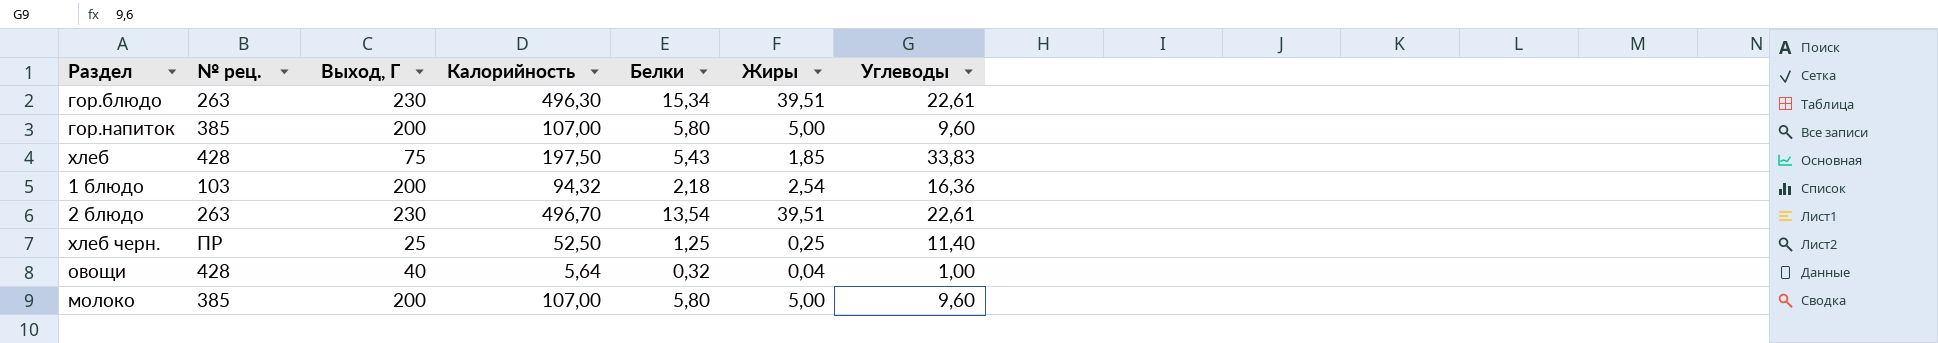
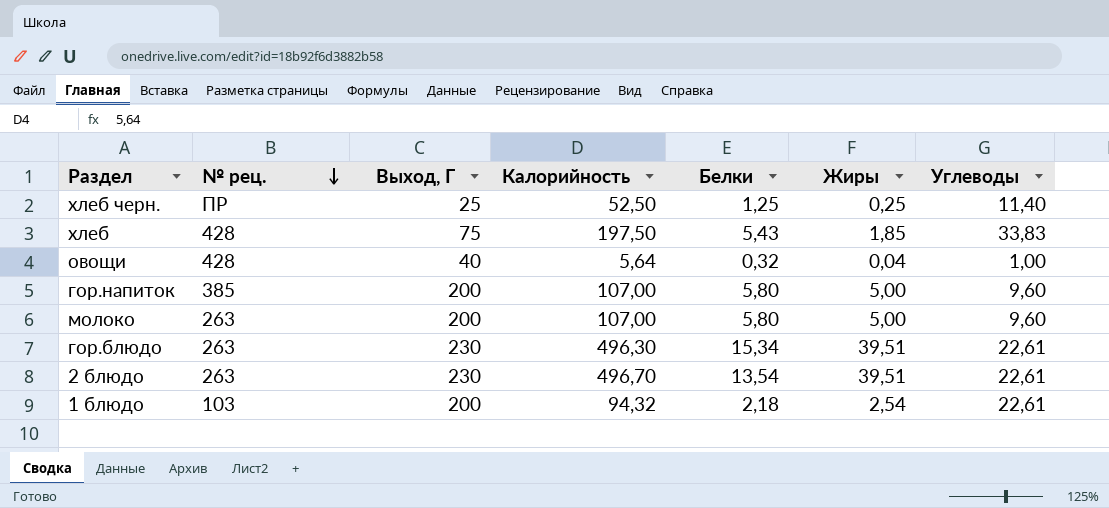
row order: none -> № рец. descending
молоко | № рец.: 385 -> 263
1 блюдо | Углеводы: 16,36 -> 22,61

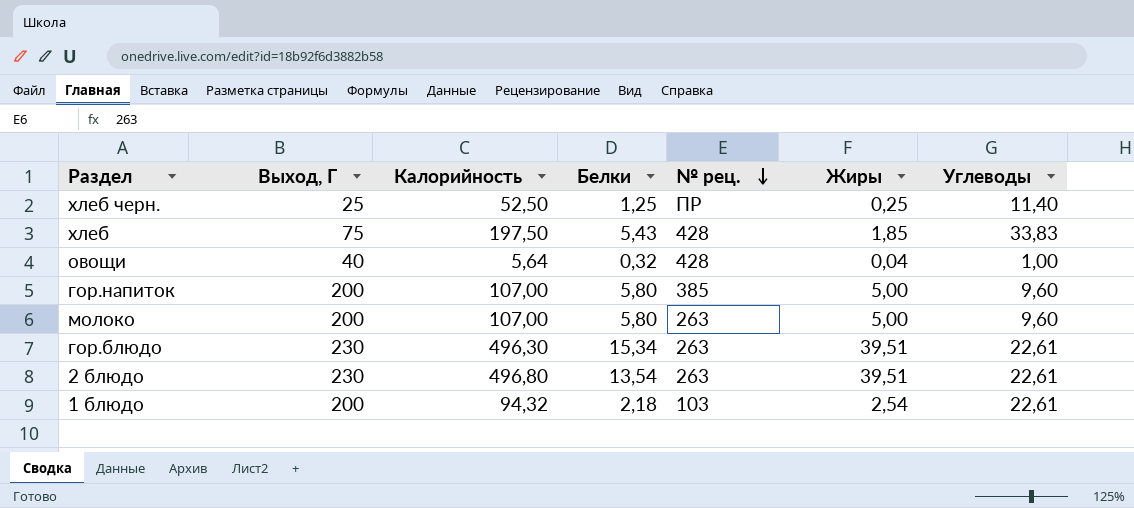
column № рец. | position: 2 -> 5
2 блюдо | Калорийность: 496,70 -> 496,80

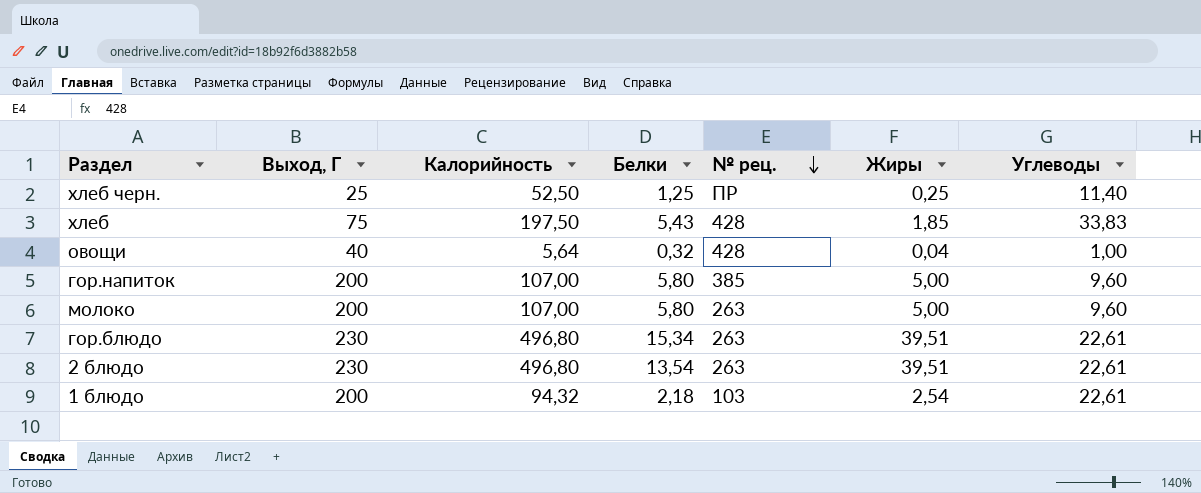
гор.блюдо | Калорийность: 496,30 -> 496,80

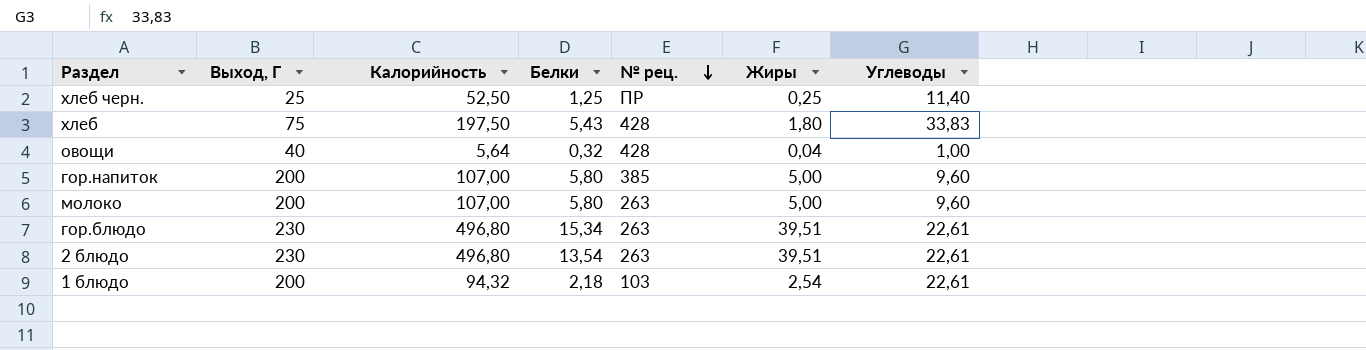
хлеб | Жиры: 1,85 -> 1,80

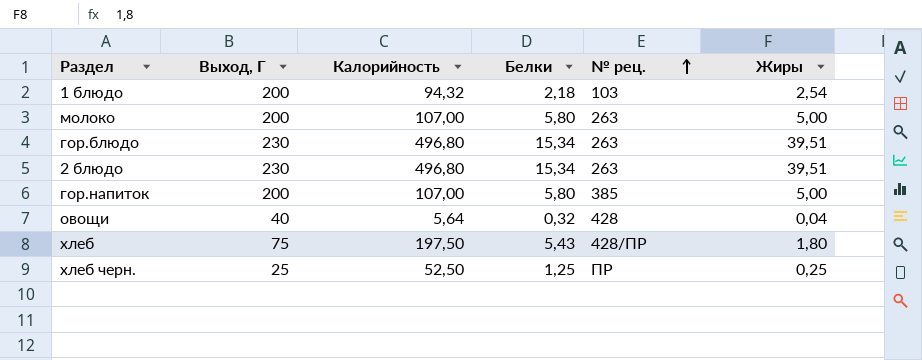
row order: № рец. descending -> № рец. ascending
column Углеводы | position: 7 -> none
2 блюдо | Белки: 13,54 -> 15,34
хлеб | № рец.: 428 -> 428/ПР

